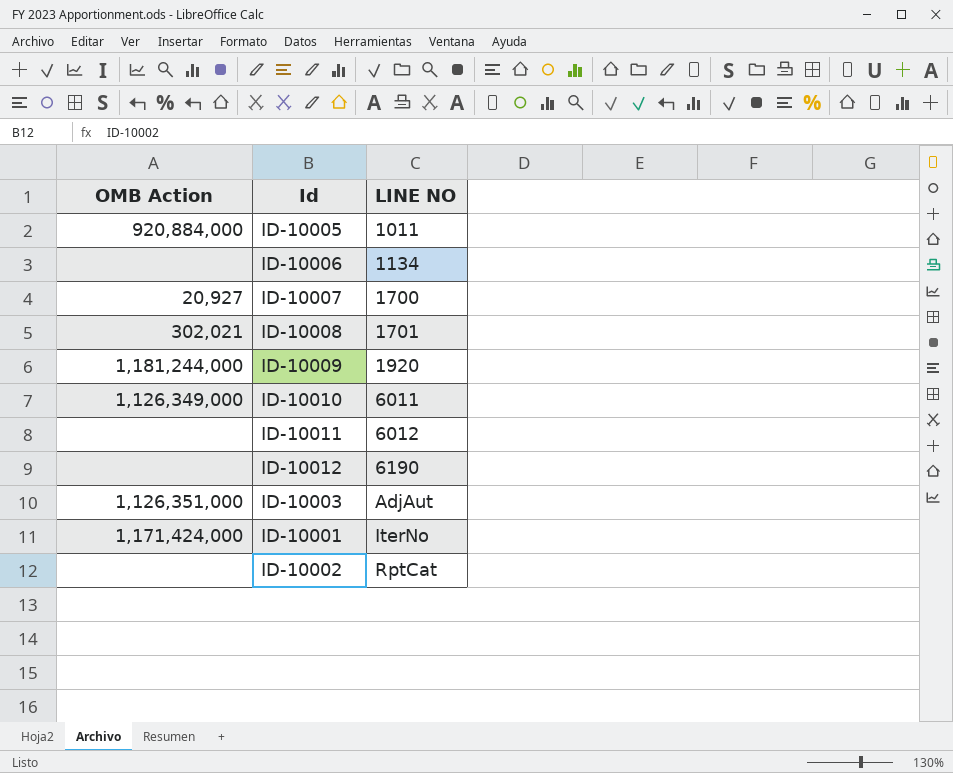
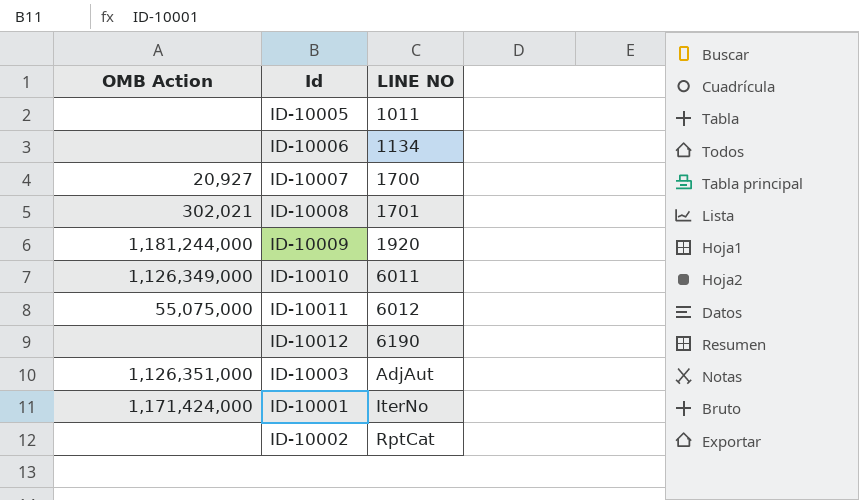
ID-10005 | OMB Action: 920,884,000 -> none
ID-10011 | OMB Action: none -> 55,075,000

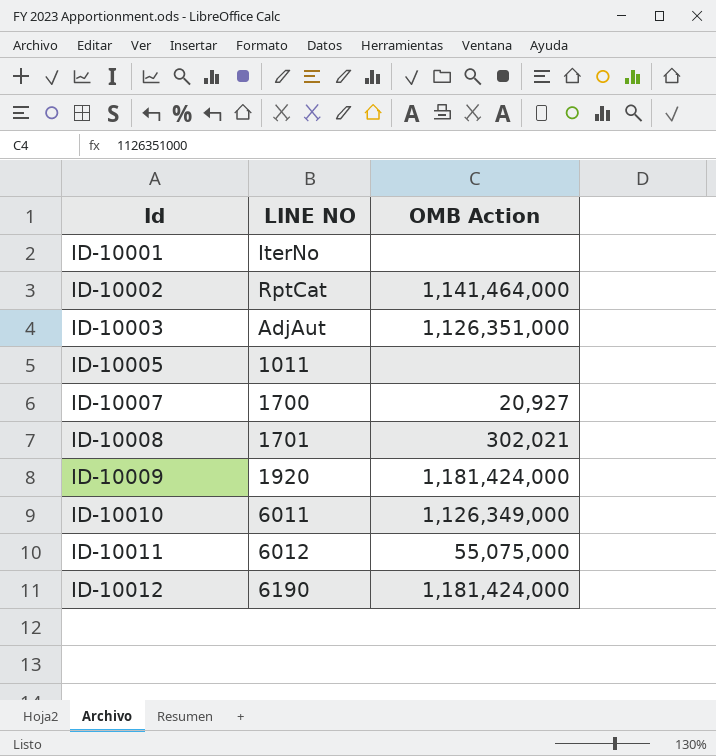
row order: LINE NO ascending -> Id ascending
column OMB Action | position: 1 -> 3
row ID-10006: none | 1134 -> none
ID-10001 | OMB Action: 1,171,424,000 -> none
ID-10002 | OMB Action: none -> 1,141,464,000
ID-10009 | OMB Action: 1,181,244,000 -> 1,181,424,000
ID-10012 | OMB Action: none -> 1,181,424,000

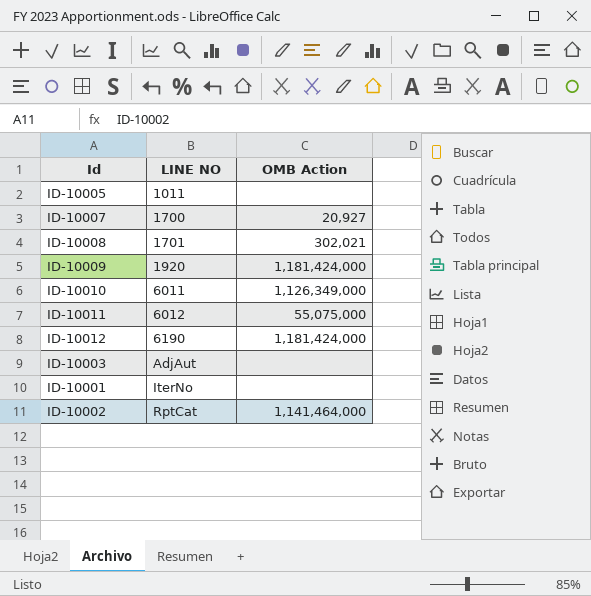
row order: Id ascending -> LINE NO ascending
ID-10003 | OMB Action: 1,126,351,000 -> none

